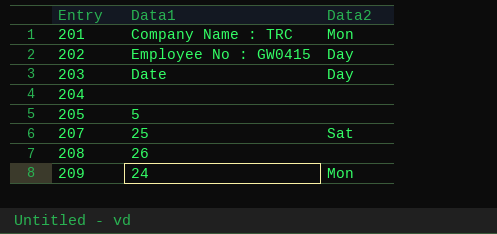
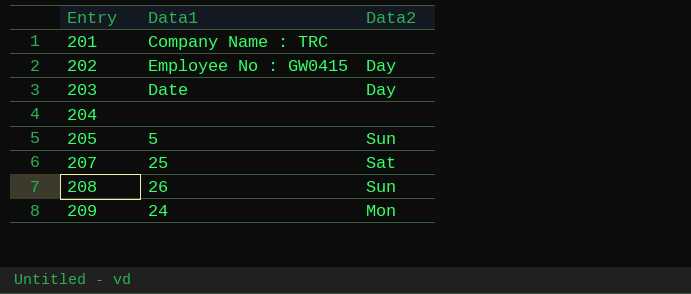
201 | Data2: Mon -> none
205 | Data2: none -> Sun
208 | Data2: none -> Sun

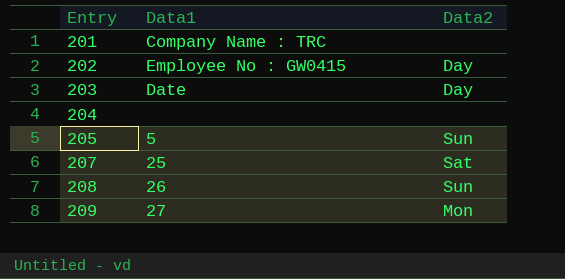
209 | Data1: 24 -> 27

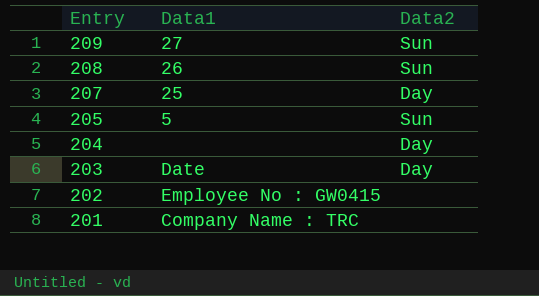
row order: Entry ascending -> Entry descending
209 | Data2: Mon -> Sun
207 | Data2: Sat -> Day
204 | Data2: none -> Day
202 | Data2: Day -> none

